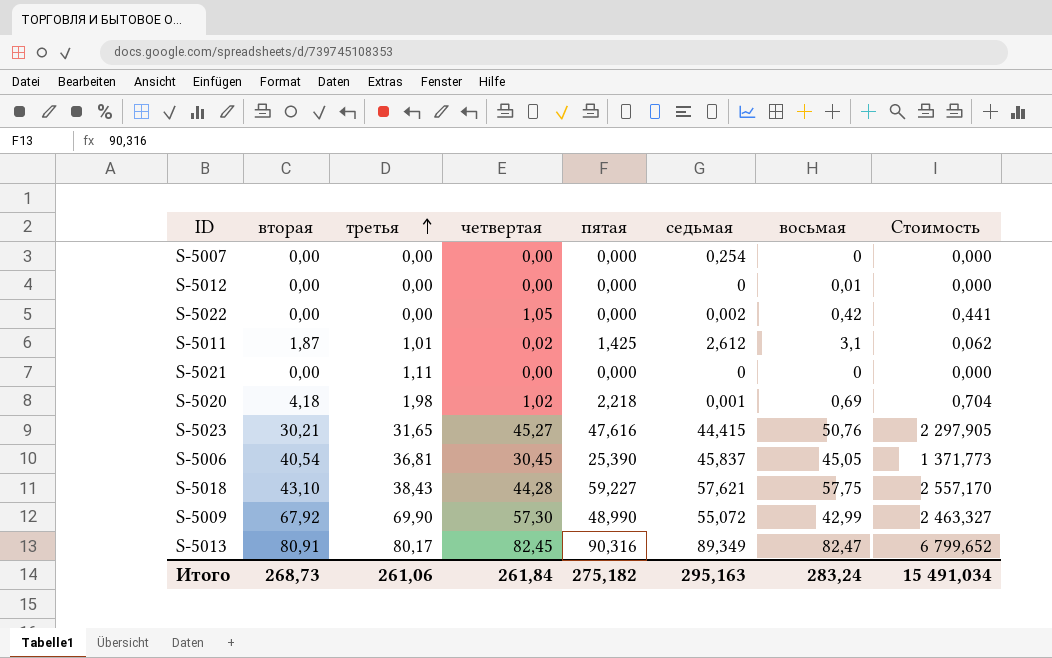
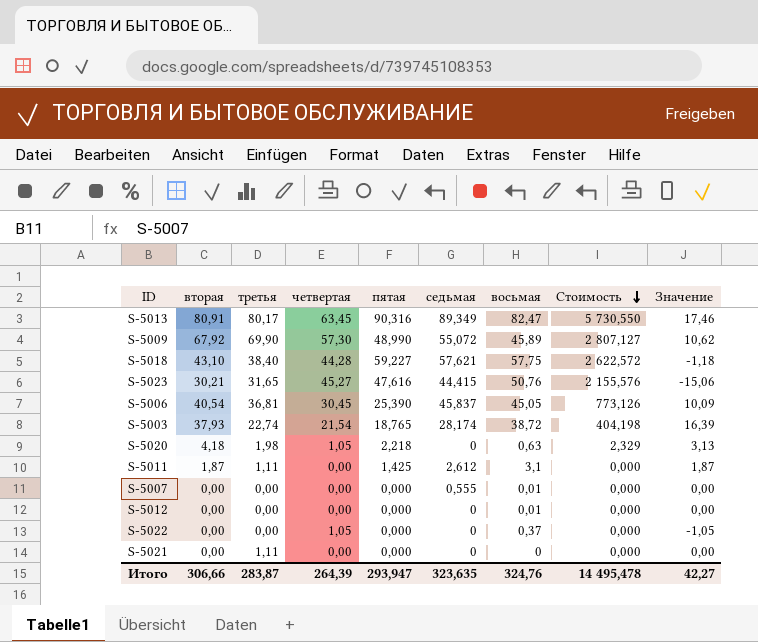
row order: третья ascending -> Стоимость descending
column Стоимость | formula: [четвертая] * [восьмая] -> [четвертая] * [пятая]
column Значение | formula: none -> [вторая] - [четвертая]
S-5013 | четвертая: 82,45 -> 63,45
S-5009 | восьмая: 42,99 -> 45,89
S-5018 | третья: 38,43 -> 38,40
row S-5003: none -> 37,93 | 22,74 | 21,54 | 18,765 | 28,174 | 38,72 | 404,198 | 16,39
S-5020 | четвертая: 1,02 -> 1,05
S-5020 | седьмая: 0,001 -> 0
S-5020 | восьмая: 0,69 -> 0,63
S-5011 | третья: 1,01 -> 1,11
S-5011 | четвертая: 0,02 -> 0,00
S-5007 | седьмая: 0,254 -> 0,555
S-5007 | восьмая: 0 -> 0,01
S-5022 | седьмая: 0,002 -> 0
S-5022 | восьмая: 0,42 -> 0,37
Итого | вторая: 268,73 -> 306,66
Итого | третья: 261,06 -> 283,87
Итого | четвертая: 261,84 -> 264,39
Итого | пятая: 275,182 -> 293,947
Итого | седьмая: 295,163 -> 323,635
Итого | восьмая: 283,24 -> 324,76
Итого | Стоимость: 15 491,034 -> 14 495,478

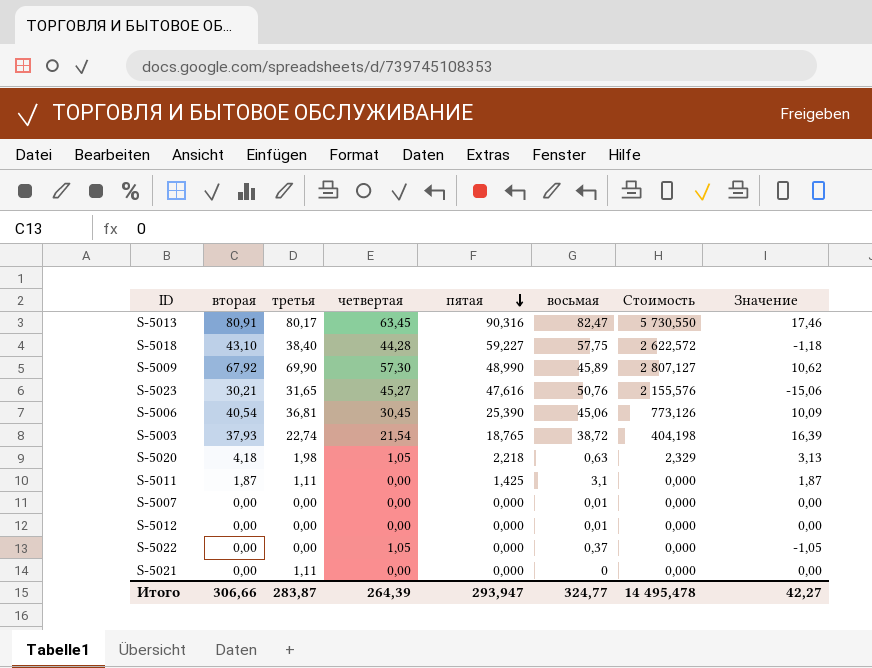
row order: Стоимость descending -> пятая descending
column седьмая | position: 6 -> none
S-5006 | восьмая: 45,05 -> 45,06
Итого | восьмая: 324,76 -> 324,77

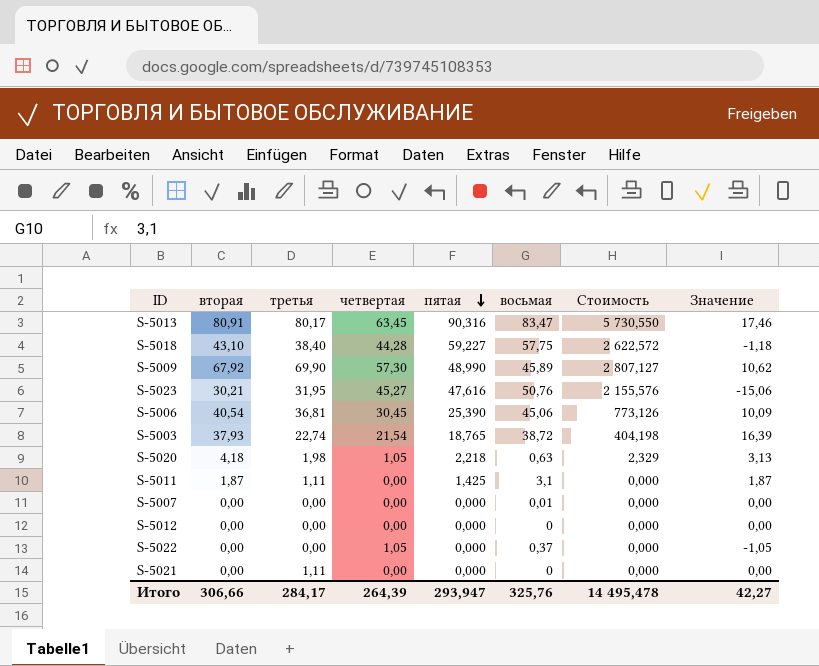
S-5013 | восьмая: 82,47 -> 83,47
S-5023 | третья: 31,65 -> 31,95
S-5012 | восьмая: 0,01 -> 0
Итого | третья: 283,87 -> 284,17
Итого | восьмая: 324,77 -> 325,76

